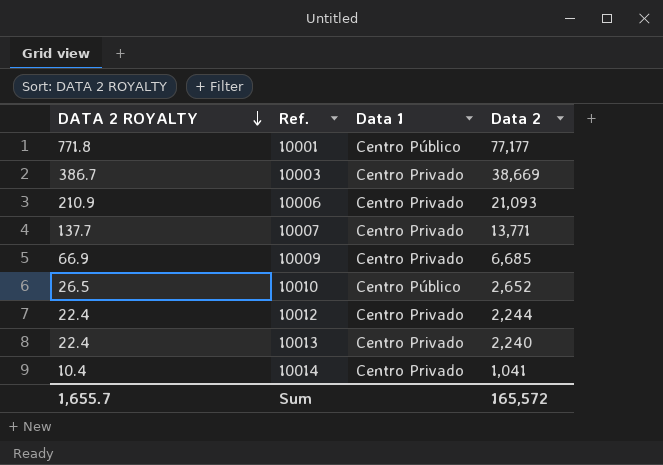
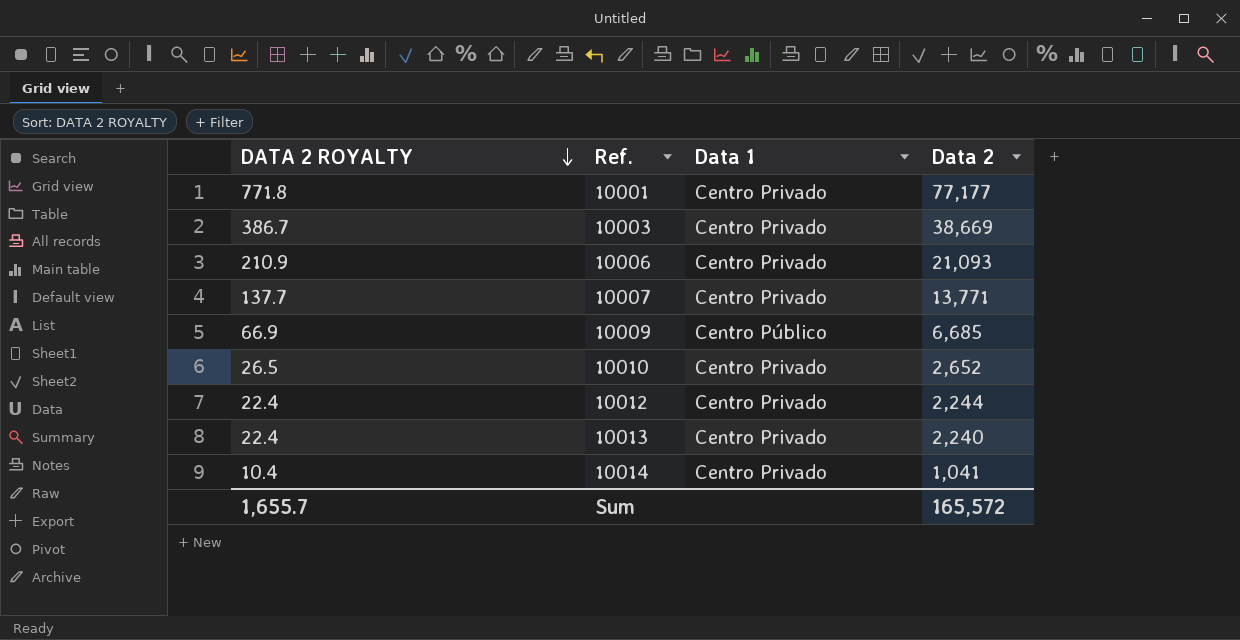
10001 | Data 1: Centro Público -> Centro Privado
10009 | Data 1: Centro Privado -> Centro Público
10010 | Data 1: Centro Público -> Centro Privado

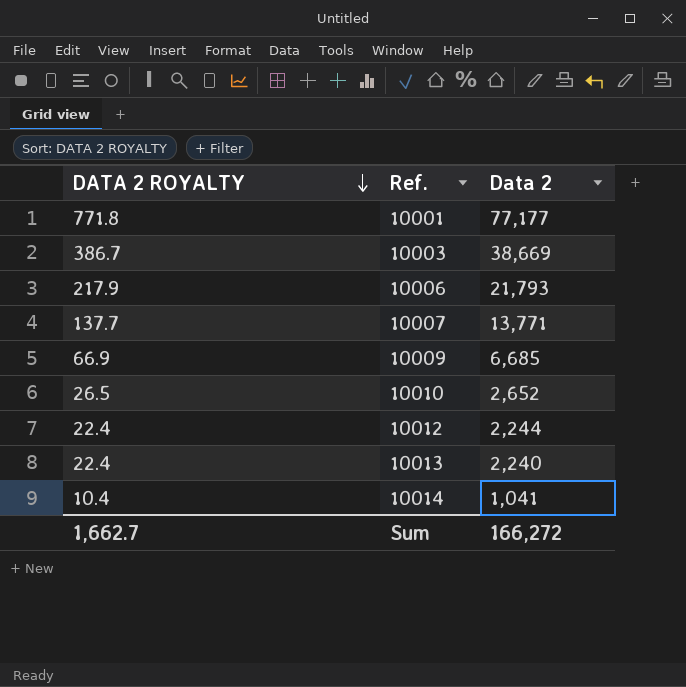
column Data 1 | position: 3 -> none
10006 | DATA 2 ROYALTY: 210.9 -> 217.9
10006 | Data 2: 21,093 -> 21,793
Sum | DATA 2 ROYALTY: 1,655.7 -> 1,662.7
Sum | Data 2: 165,572 -> 166,272

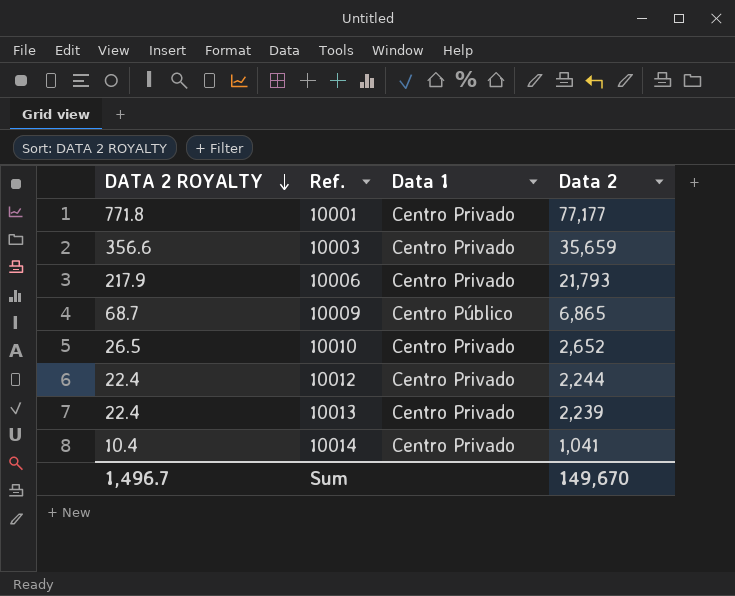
column Data 1 | position: none -> 3
row 10007: 137.7 | 13,771 -> none
10003 | DATA 2 ROYALTY: 386.7 -> 356.6
10003 | Data 2: 38,669 -> 35,659
10009 | DATA 2 ROYALTY: 66.9 -> 68.7
10009 | Data 2: 6,685 -> 6,865
10013 | Data 2: 2,240 -> 2,239
Sum | DATA 2 ROYALTY: 1,662.7 -> 1,496.7
Sum | Data 2: 166,272 -> 149,670

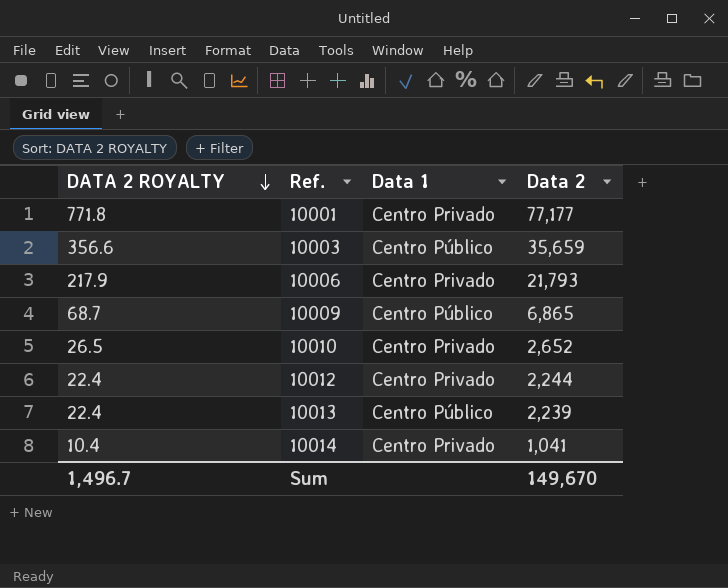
10003 | Data 1: Centro Privado -> Centro Público
10013 | Data 1: Centro Privado -> Centro Público

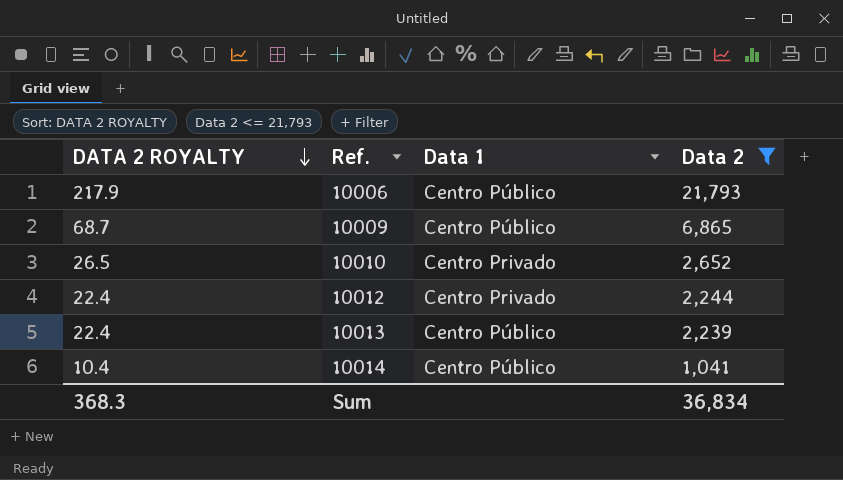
filter: none -> Data 2 <= 21,793
10006 | Data 1: Centro Privado -> Centro Público
10014 | Data 1: Centro Privado -> Centro Público
Sum | DATA 2 ROYALTY: 1,496.7 -> 368.3
Sum | Data 2: 149,670 -> 36,834

